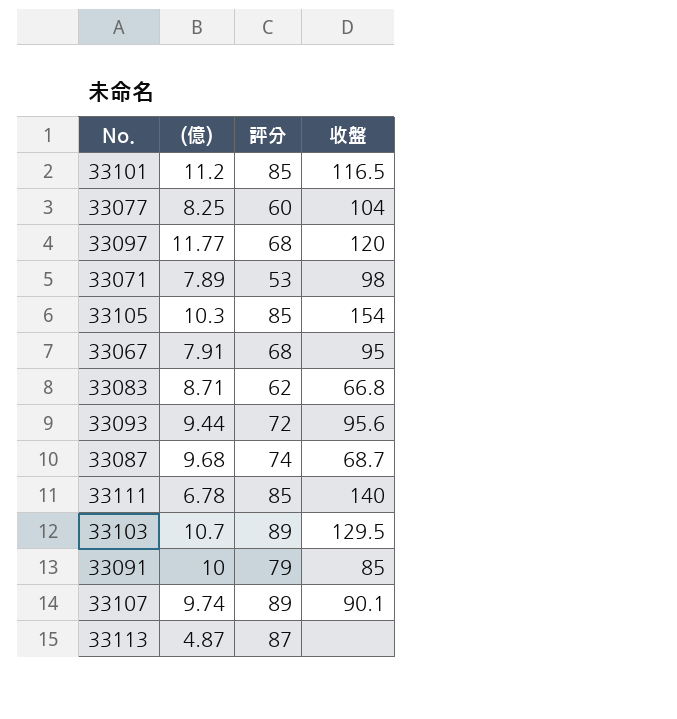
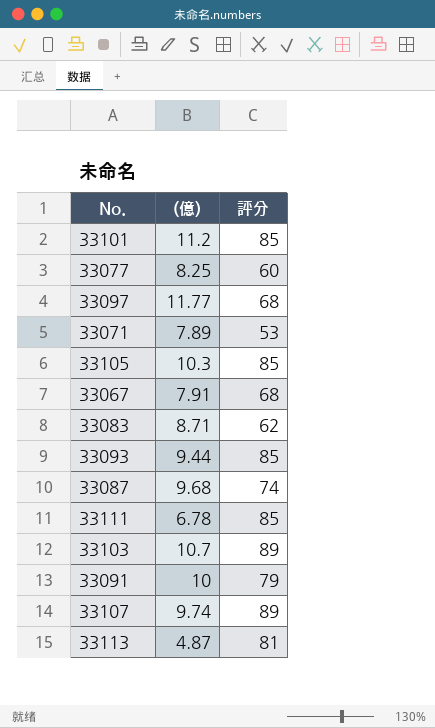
column 收盤 | position: 4 -> none
33093 | 評分: 72 -> 85
33113 | 評分: 87 -> 81

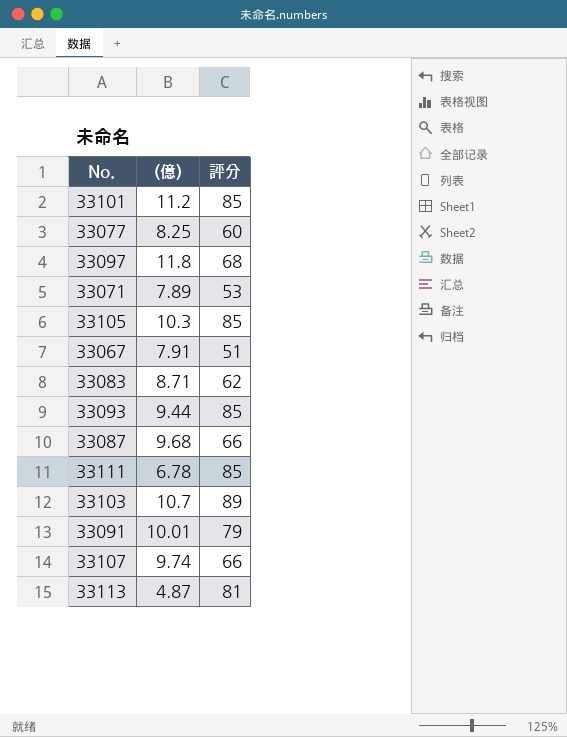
33097 | (億): 11.77 -> 11.8
33067 | 評分: 68 -> 51
33087 | 評分: 74 -> 66
33091 | (億): 10 -> 10.01
33107 | 評分: 89 -> 66

